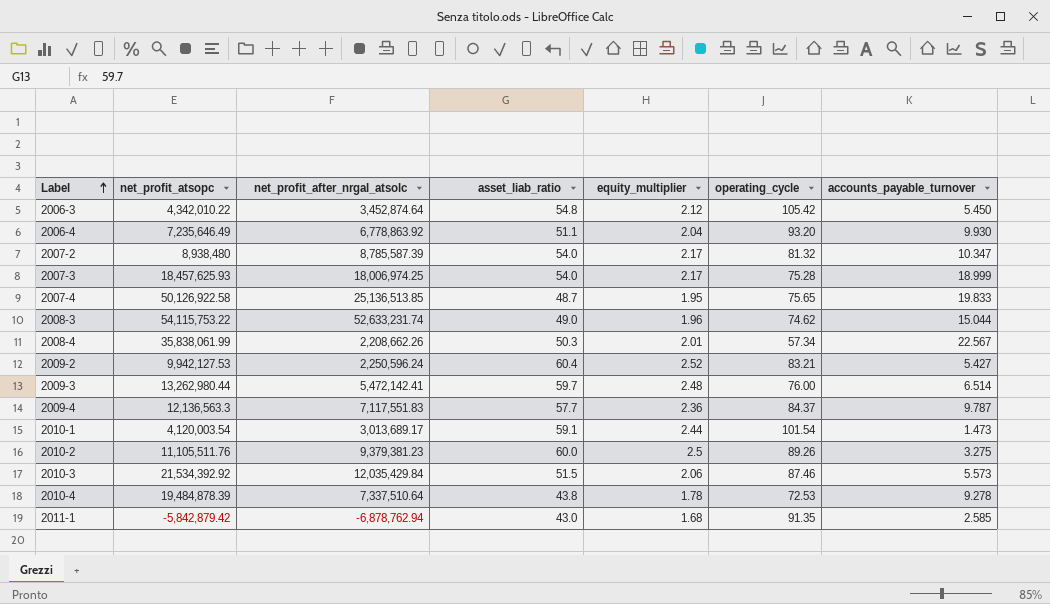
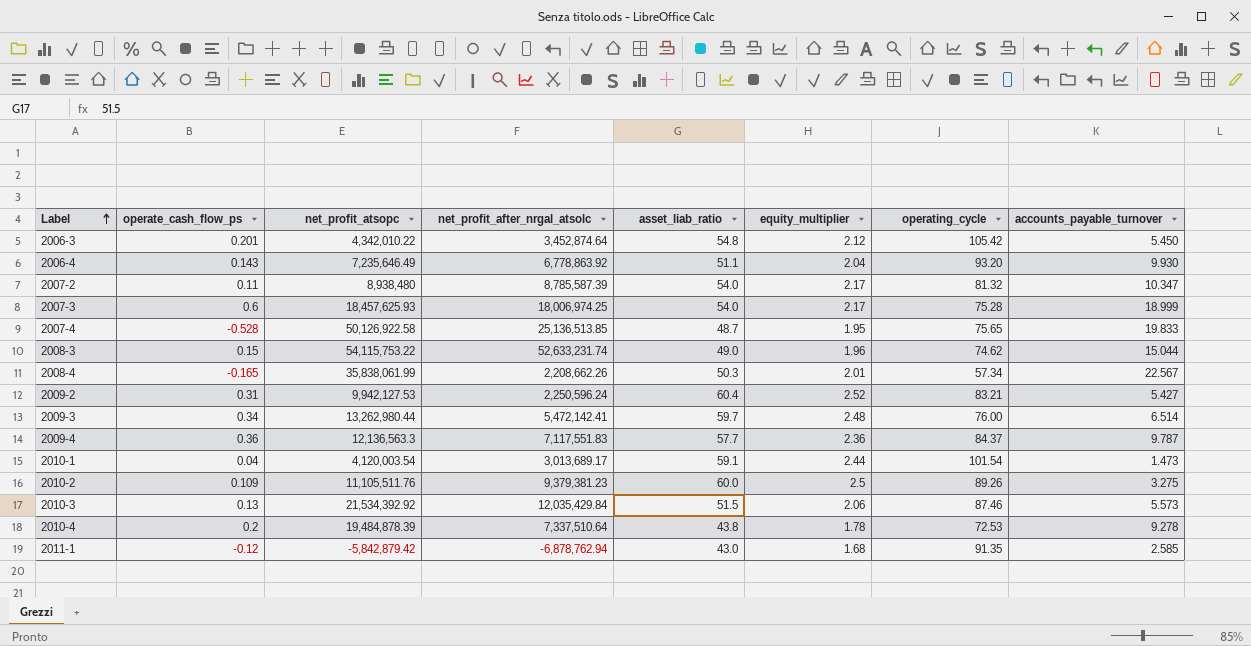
column operate_cash_flow_ps | position: none -> 2

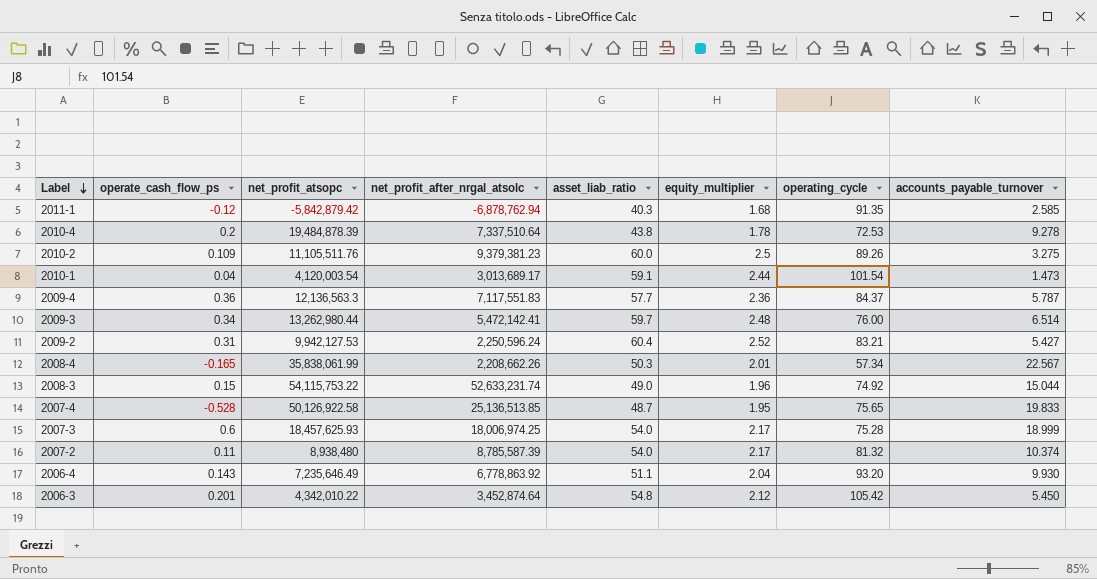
row order: Label ascending -> Label descending
row 2010-3: 0.13 | 21,534,392.92 | 12,035,429.84 | 51.5 | 2.06 | 87.46 | 5.573 -> none
2011-1 | asset_liab_ratio: 43.0 -> 40.3
2009-4 | accounts_payable_turnover: 9.787 -> 5.787
2008-3 | operating_cycle: 74.62 -> 74.92
2007-2 | accounts_payable_turnover: 10.347 -> 10.374

